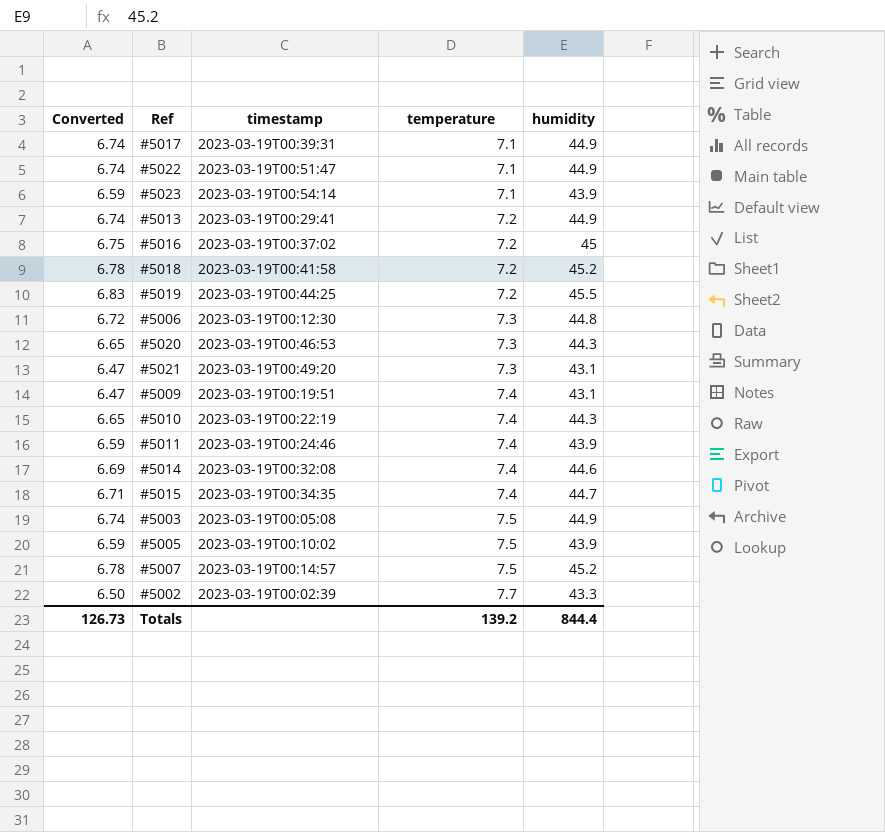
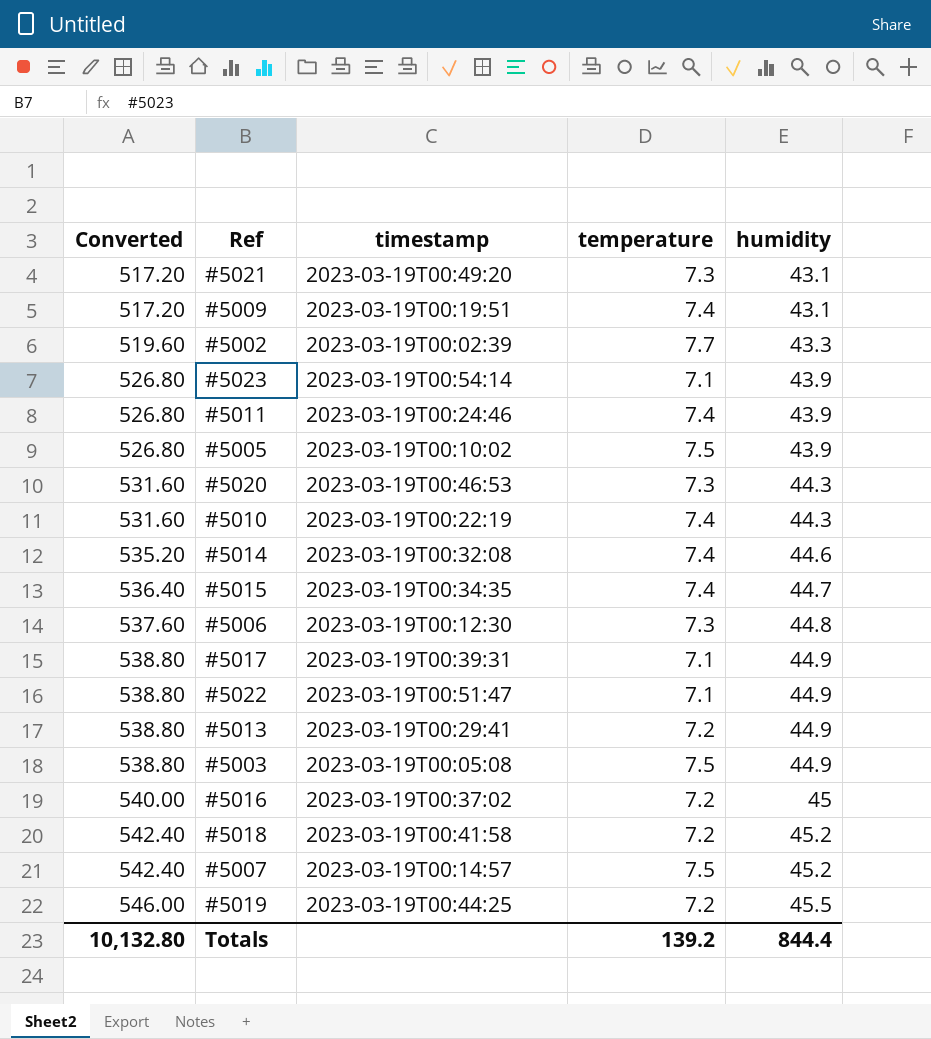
row order: temperature ascending -> Converted ascending
column Converted | formula: [humidity] * 0.15 -> [humidity] * 12
Totals | Converted: 126.73 -> 10,132.80

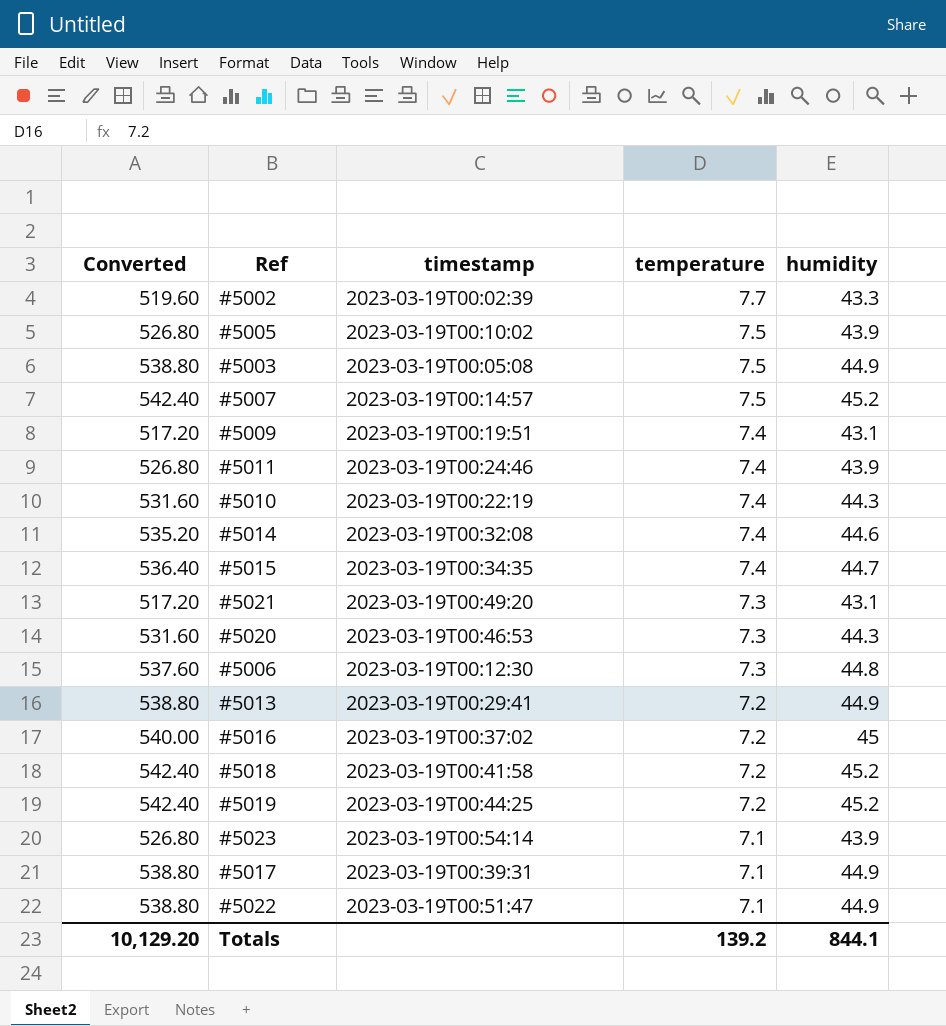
row order: Converted ascending -> temperature descending
#5019 | Converted: 546.00 -> 542.40
#5019 | humidity: 45.5 -> 45.2
Totals | Converted: 10,132.80 -> 10,129.20
Totals | humidity: 844.4 -> 844.1

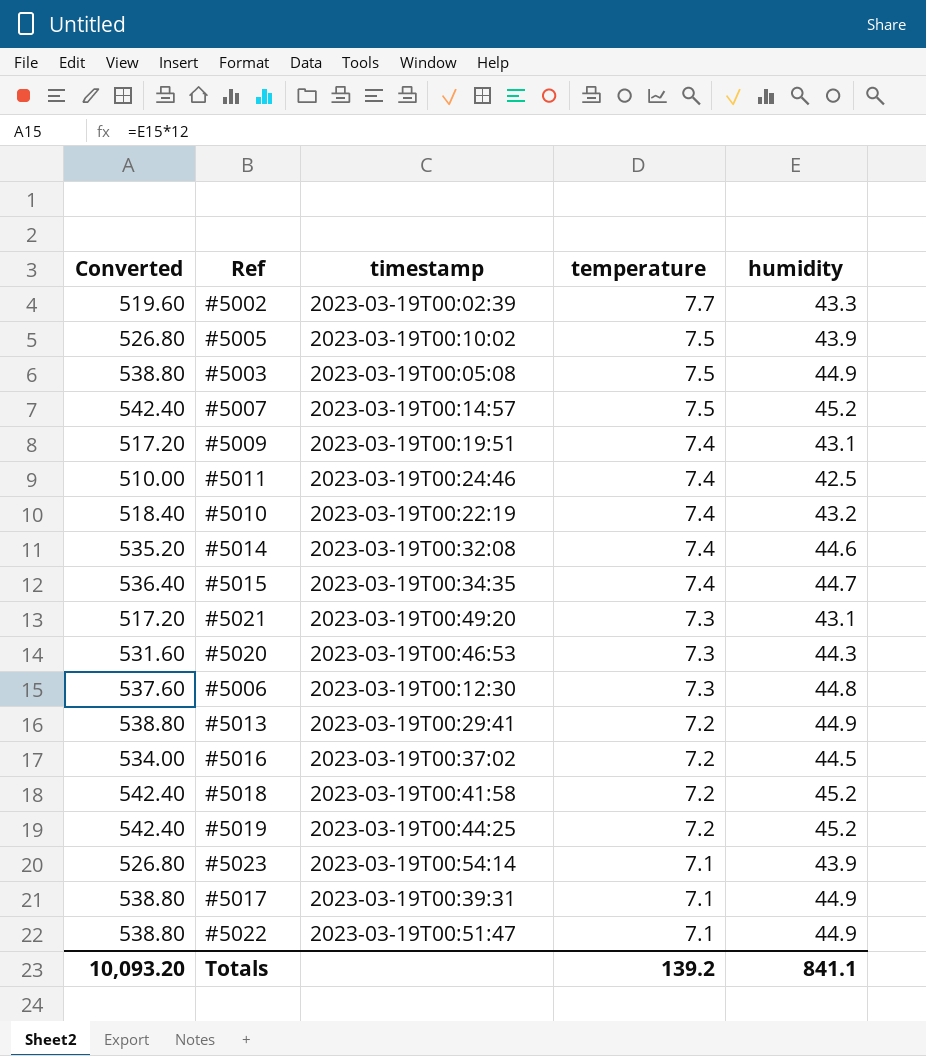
#5011 | Converted: 526.80 -> 510.00
#5011 | humidity: 43.9 -> 42.5
#5010 | Converted: 531.60 -> 518.40
#5010 | humidity: 44.3 -> 43.2
#5016 | Converted: 540.00 -> 534.00
#5016 | humidity: 45 -> 44.5
Totals | Converted: 10,129.20 -> 10,093.20
Totals | humidity: 844.1 -> 841.1

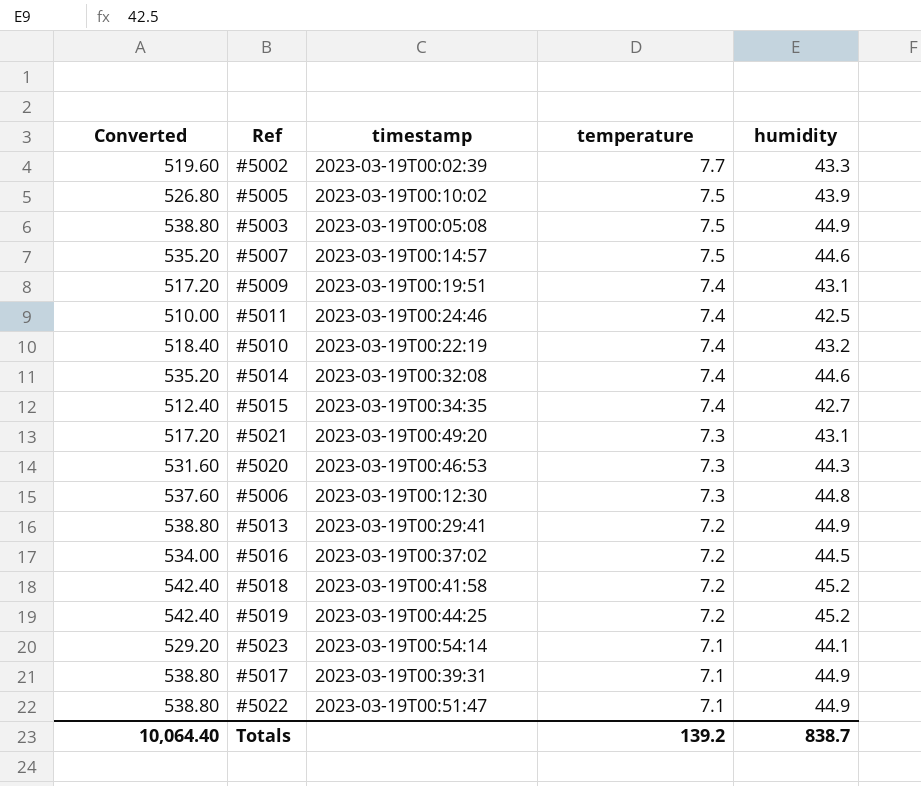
#5007 | Converted: 542.40 -> 535.20
#5007 | humidity: 45.2 -> 44.6
#5015 | Converted: 536.40 -> 512.40
#5015 | humidity: 44.7 -> 42.7
#5023 | Converted: 526.80 -> 529.20
#5023 | humidity: 43.9 -> 44.1
Totals | Converted: 10,093.20 -> 10,064.40
Totals | humidity: 841.1 -> 838.7

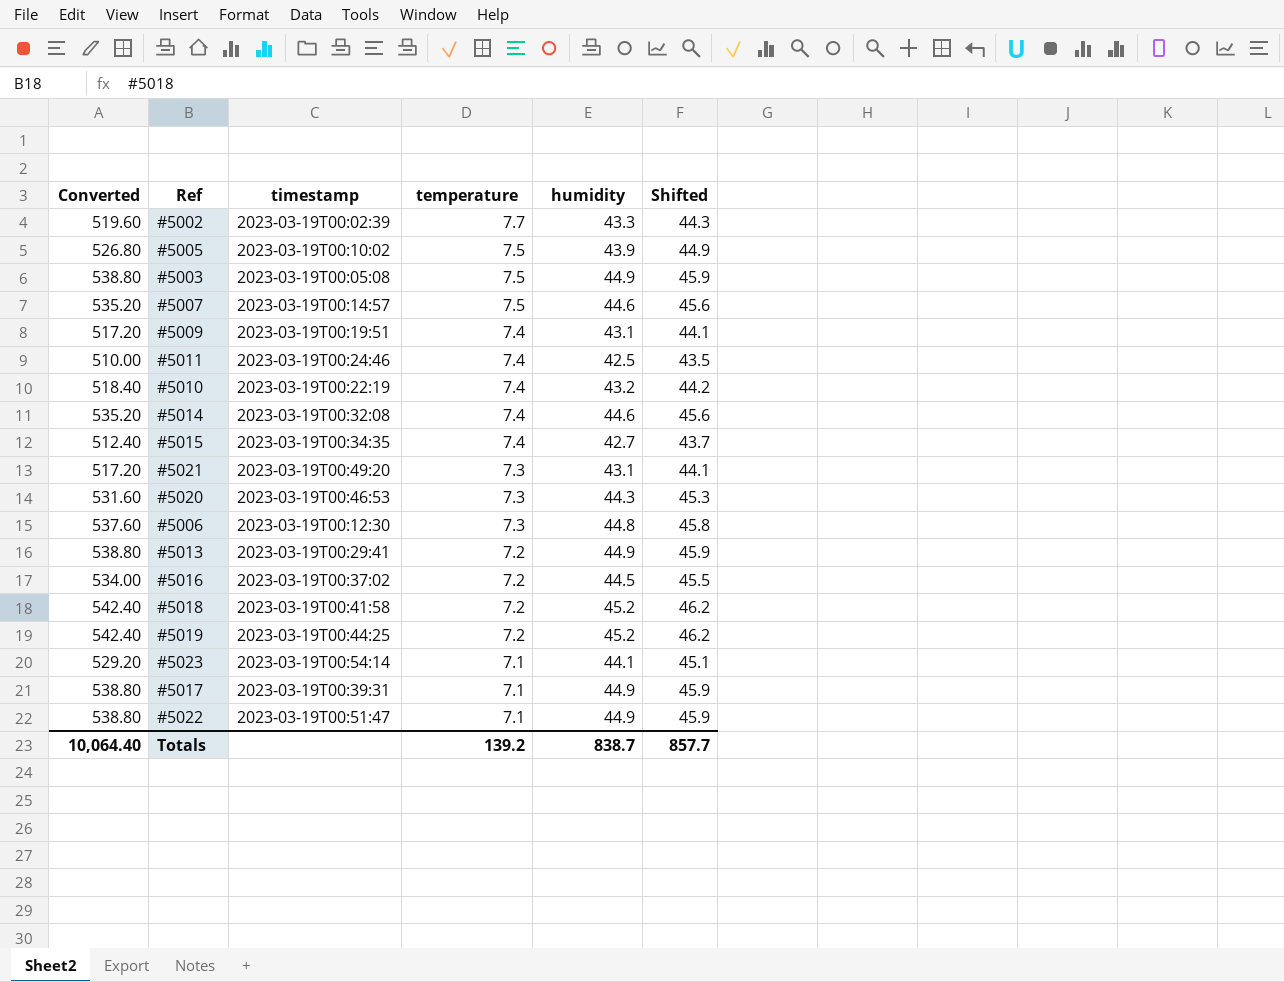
column Shifted | formula: none -> [humidity] + 1

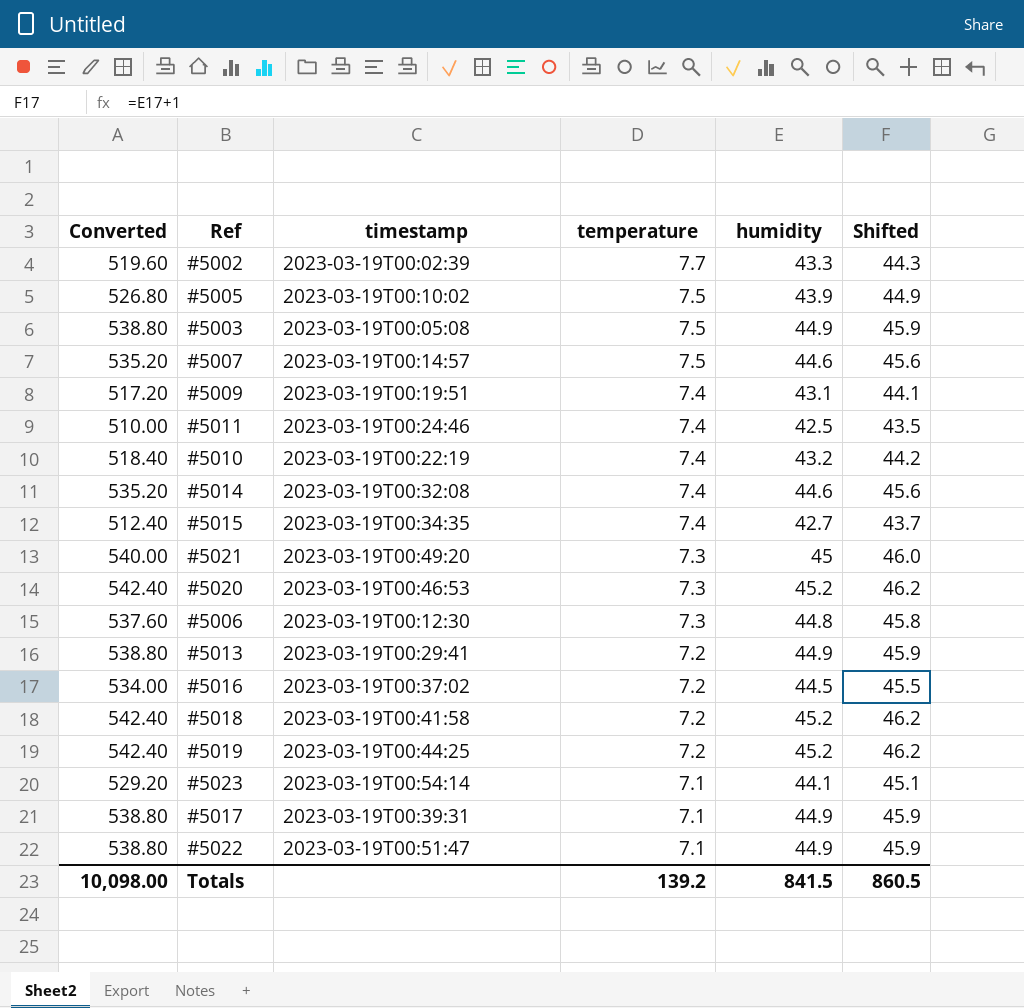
#5021 | Converted: 517.20 -> 540.00
#5021 | humidity: 43.1 -> 45
#5021 | Shifted: 44.1 -> 46.0
#5020 | Converted: 531.60 -> 542.40
#5020 | humidity: 44.3 -> 45.2
#5020 | Shifted: 45.3 -> 46.2
Totals | Converted: 10,064.40 -> 10,098.00
Totals | humidity: 838.7 -> 841.5
Totals | Shifted: 857.7 -> 860.5

